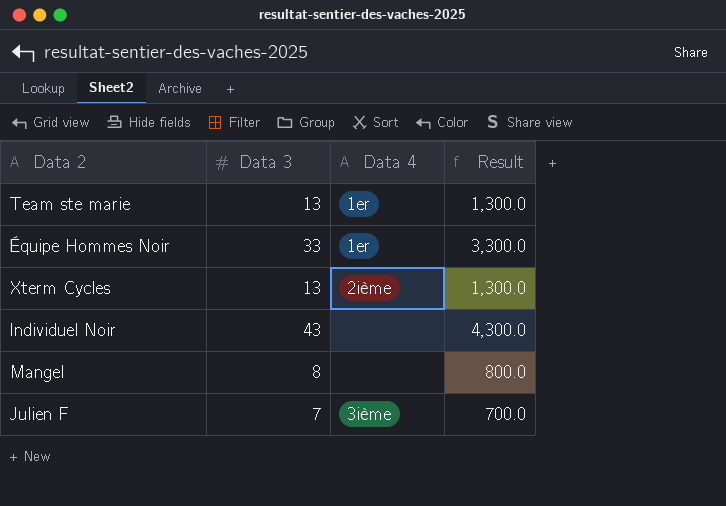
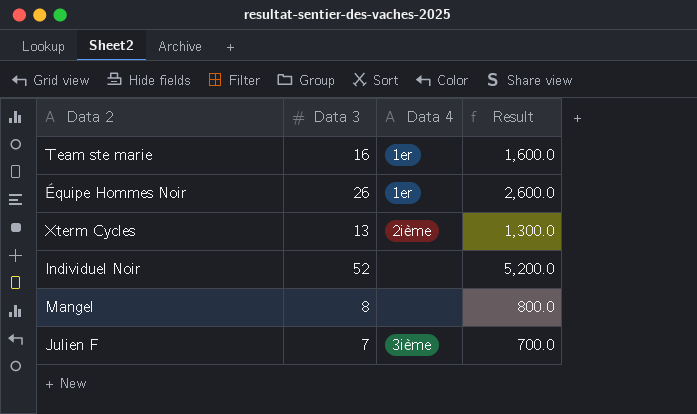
Team ste marie | Data 3: 13 -> 16
Team ste marie | Result: 1,300.0 -> 1,600.0
Équipe Hommes Noir | Data 3: 33 -> 26
Équipe Hommes Noir | Result: 3,300.0 -> 2,600.0
Individuel Noir | Data 3: 43 -> 52
Individuel Noir | Result: 4,300.0 -> 5,200.0

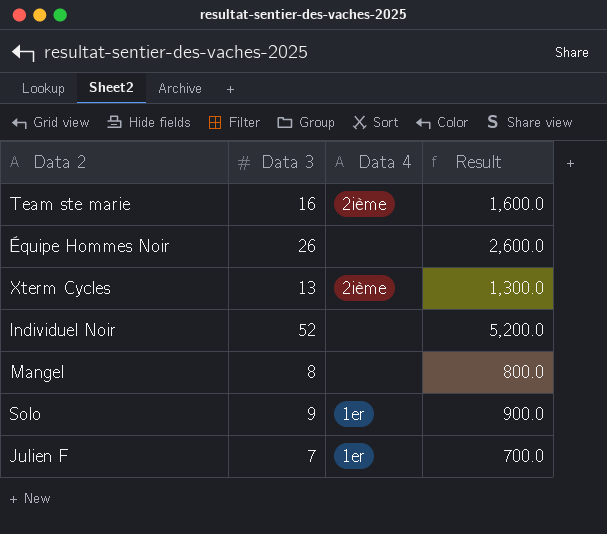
Team ste marie | Data 4: 1er -> 2ième
Équipe Hommes Noir | Data 4: 1er -> none
row Solo: none -> 9 | 1er | 900.0
Julien F | Data 4: 3ième -> 1er

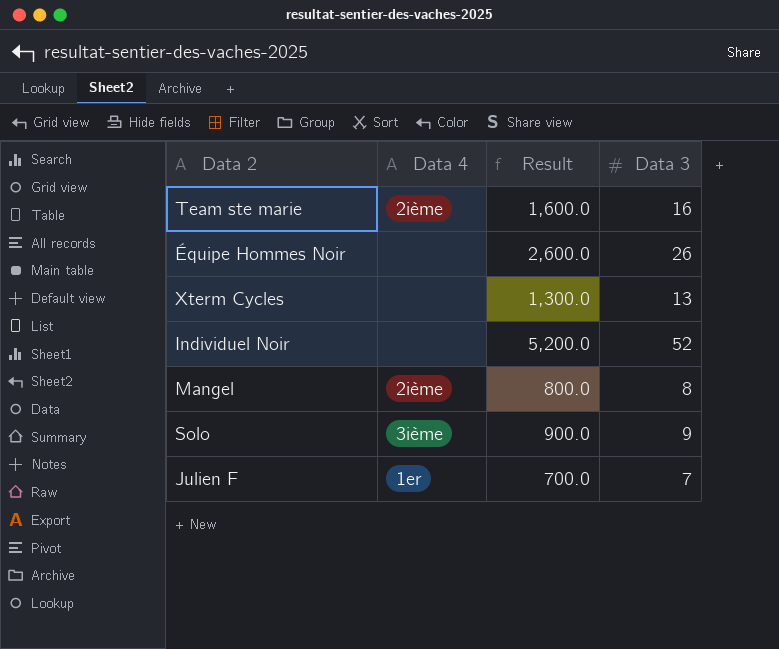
column Data 3 | position: 2 -> 4
Xterm Cycles | Data 4: 2ième -> none
Mangel | Data 4: none -> 2ième
Solo | Data 4: 1er -> 3ième

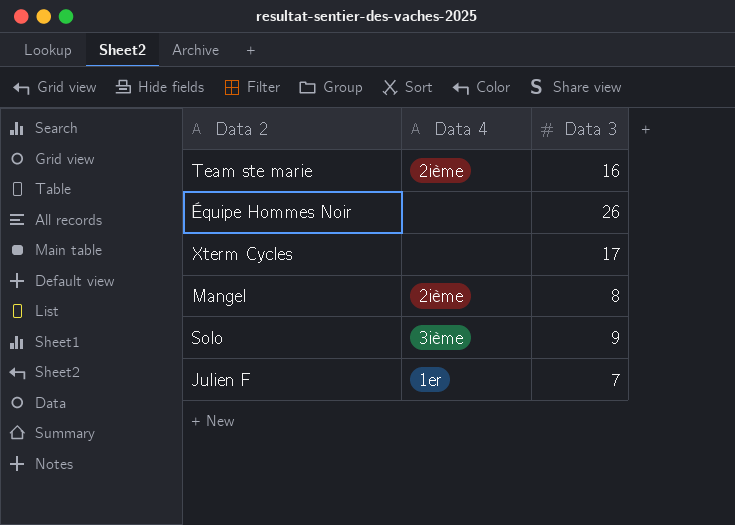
column Result | formula: [Data 3] * 100 -> none
row Individuel Noir: none | 5,200.0 | 52 -> none
Xterm Cycles | Data 3: 13 -> 17

